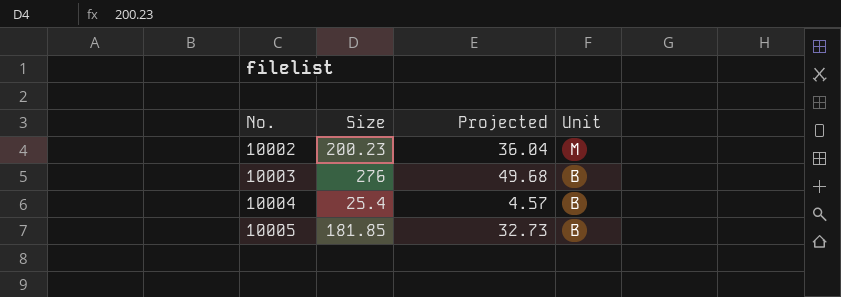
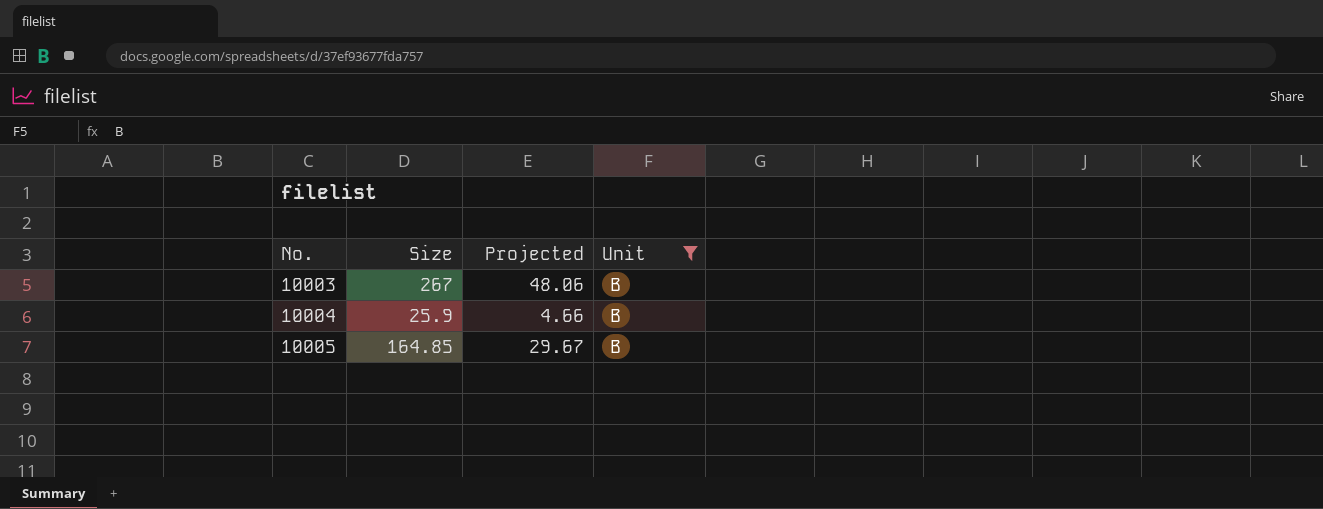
filter: none -> Unit = B
10003 | Size: 276 -> 267
10003 | Projected: 49.68 -> 48.06
10004 | Size: 25.4 -> 25.9
10004 | Projected: 4.57 -> 4.66
10005 | Size: 181.85 -> 164.85
10005 | Projected: 32.73 -> 29.67

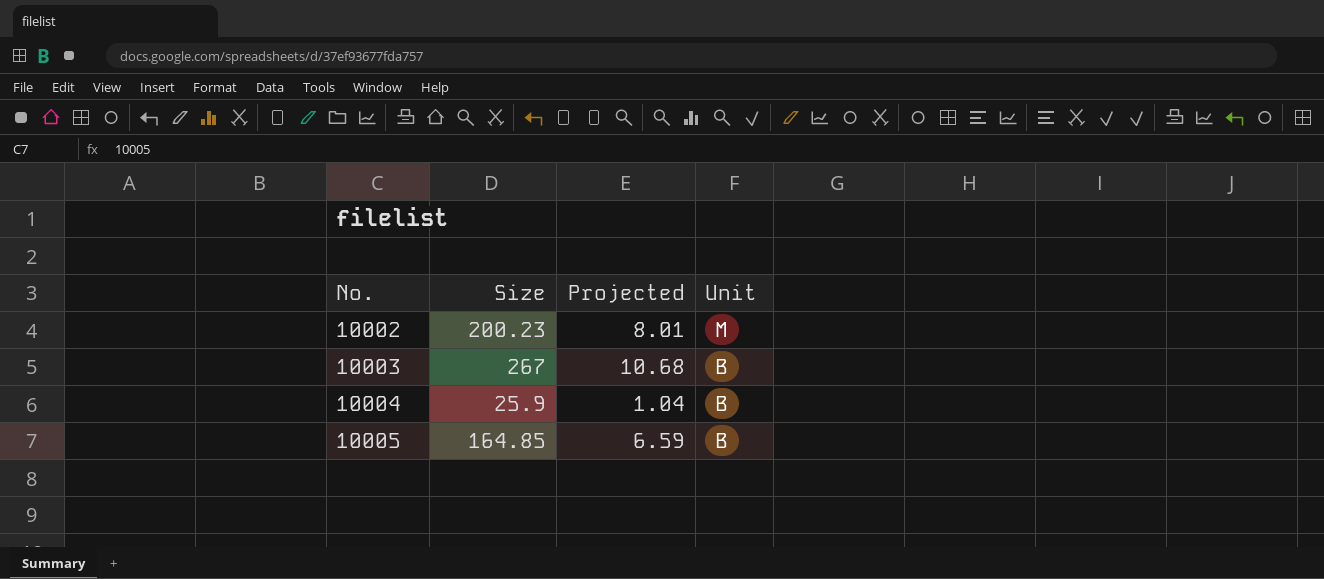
filter: Unit = B -> none
column Projected | formula: [Size] * 0.18 -> [Size] * 0.04

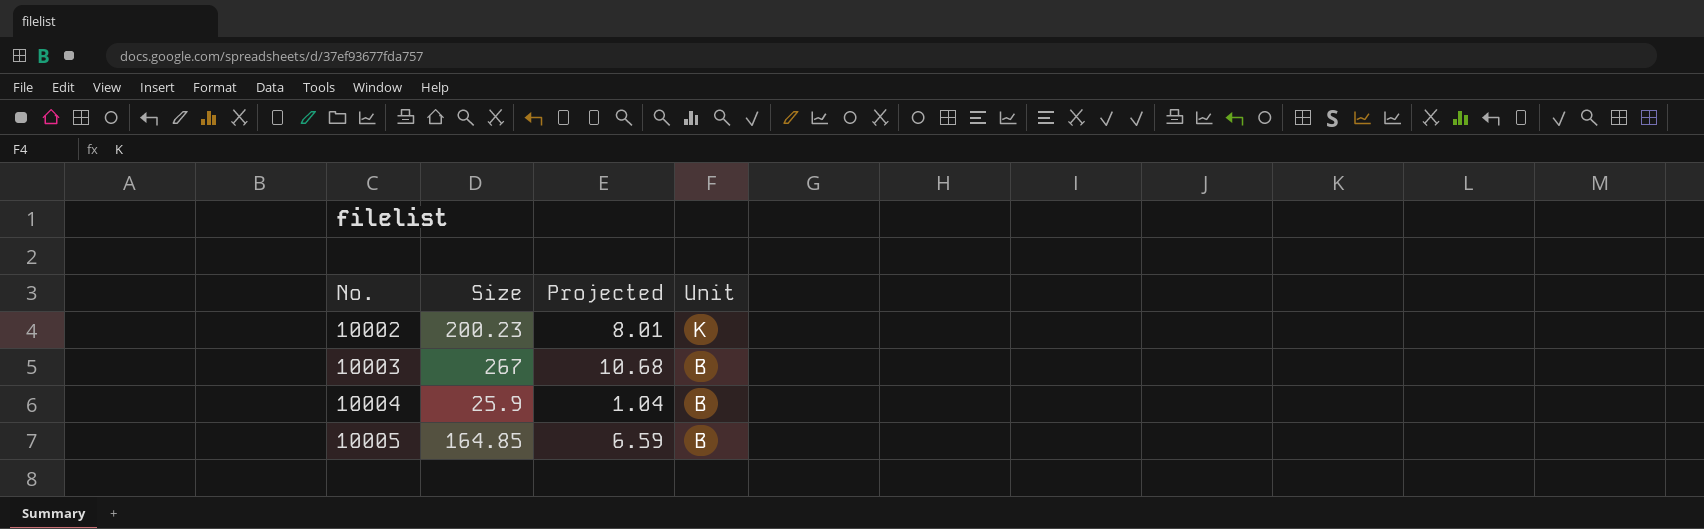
10002 | Unit: M -> K

